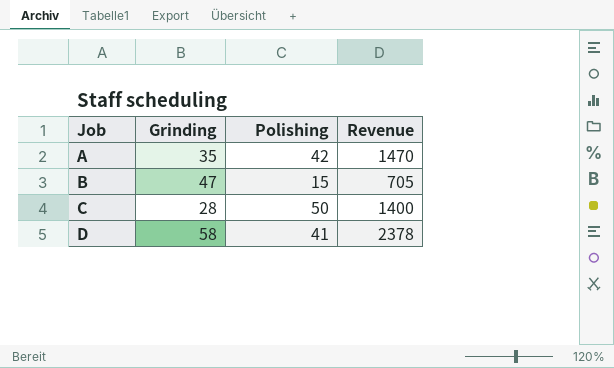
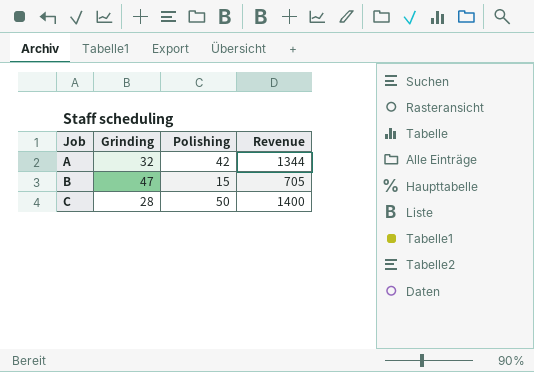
row D: 58 | 41 | 2378 -> none
A | Grinding: 35 -> 32
A | Revenue: 1470 -> 1344

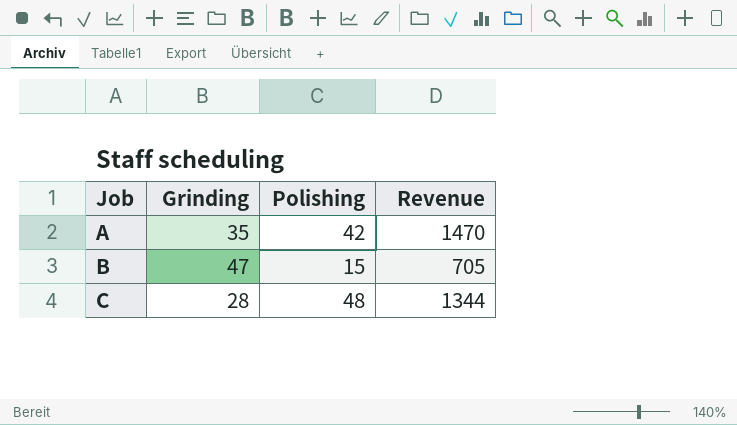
A | Grinding: 32 -> 35
A | Revenue: 1344 -> 1470
C | Polishing: 50 -> 48
C | Revenue: 1400 -> 1344

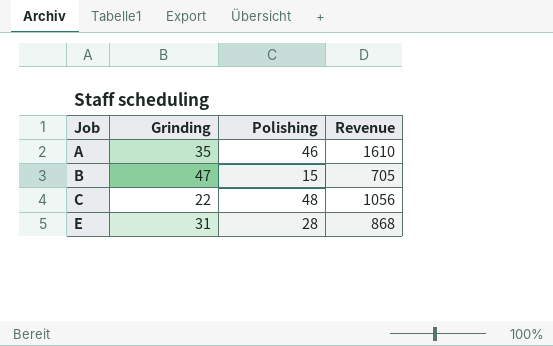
A | Polishing: 42 -> 46
A | Revenue: 1470 -> 1610
C | Grinding: 28 -> 22
C | Revenue: 1344 -> 1056
row E: none -> 31 | 28 | 868

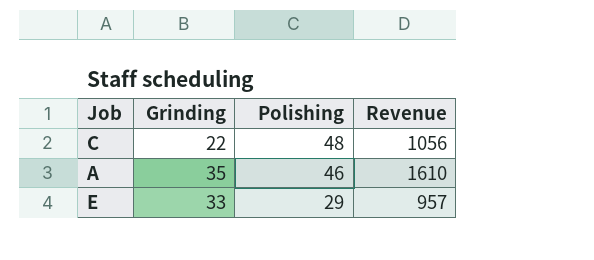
row order: Job ascending -> Polishing descending
row B: 47 | 15 | 705 -> none
E | Grinding: 31 -> 33
E | Polishing: 28 -> 29
E | Revenue: 868 -> 957

